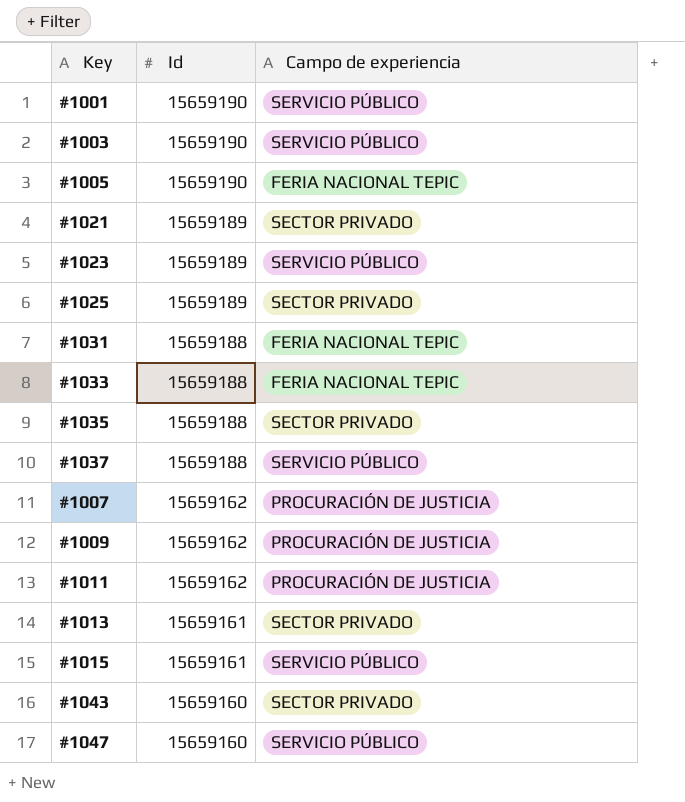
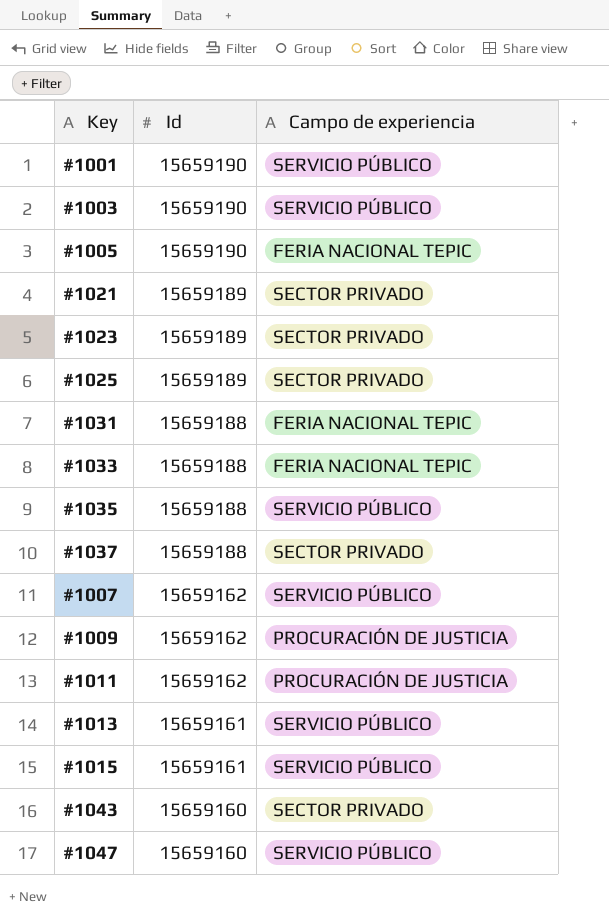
#1023 | Campo de experiencia: SERVICIO PÚBLICO -> SECTOR PRIVADO
#1035 | Campo de experiencia: SECTOR PRIVADO -> SERVICIO PÚBLICO
#1037 | Campo de experiencia: SERVICIO PÚBLICO -> SECTOR PRIVADO
#1007 | Campo de experiencia: PROCURACIÓN DE JUSTICIA -> SERVICIO PÚBLICO
#1013 | Campo de experiencia: SECTOR PRIVADO -> SERVICIO PÚBLICO

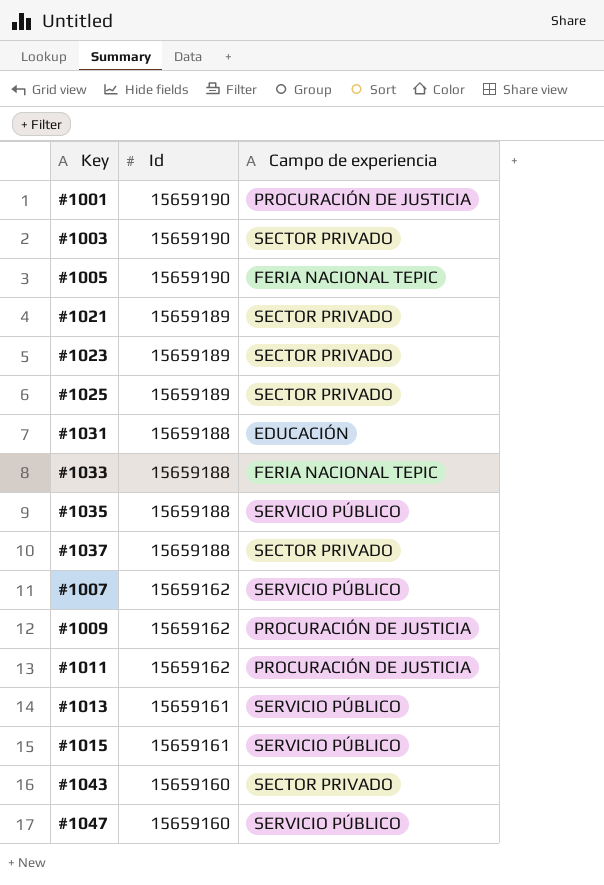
#1001 | Campo de experiencia: SERVICIO PÚBLICO -> PROCURACIÓN DE JUSTICIA
#1003 | Campo de experiencia: SERVICIO PÚBLICO -> SECTOR PRIVADO
#1031 | Campo de experiencia: FERIA NACIONAL TEPIC -> EDUCACIÓN

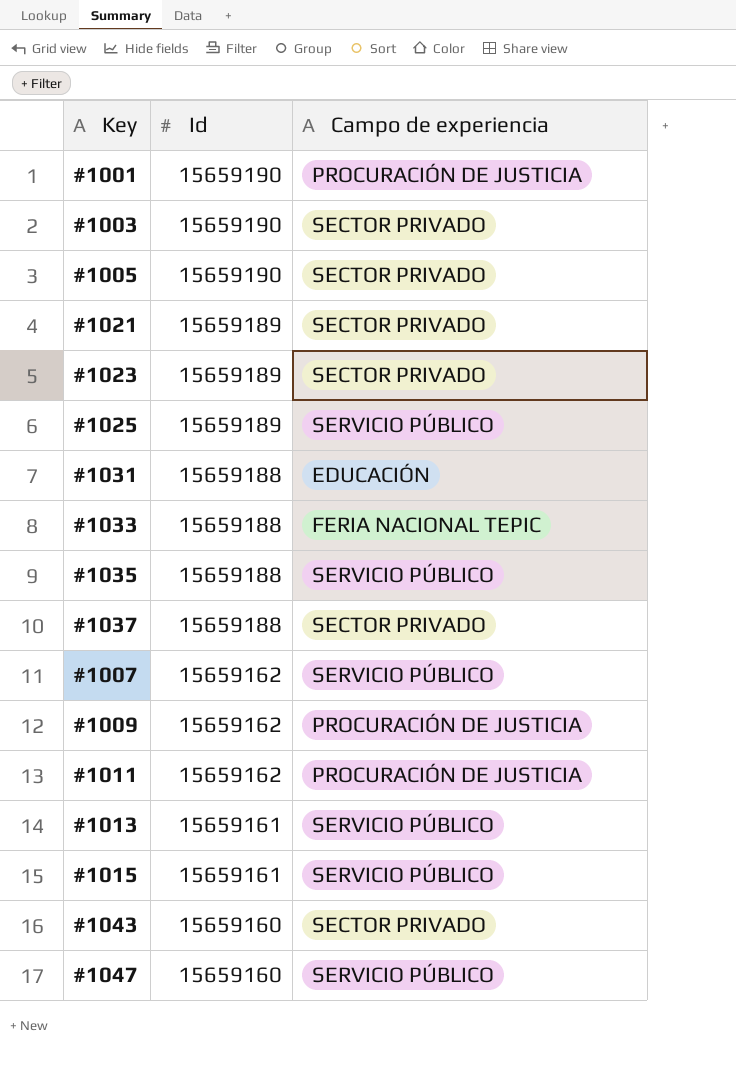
#1005 | Campo de experiencia: FERIA NACIONAL TEPIC -> SECTOR PRIVADO
#1025 | Campo de experiencia: SECTOR PRIVADO -> SERVICIO PÚBLICO

